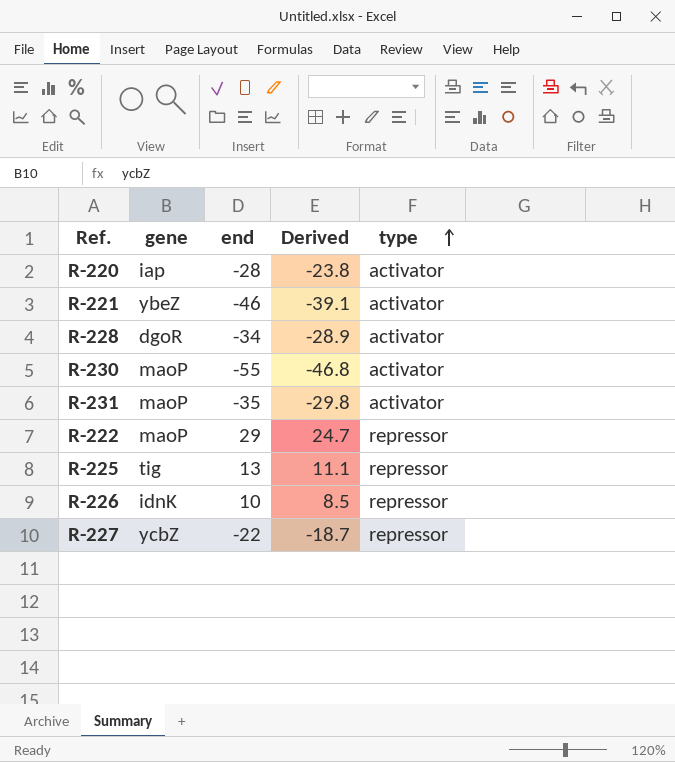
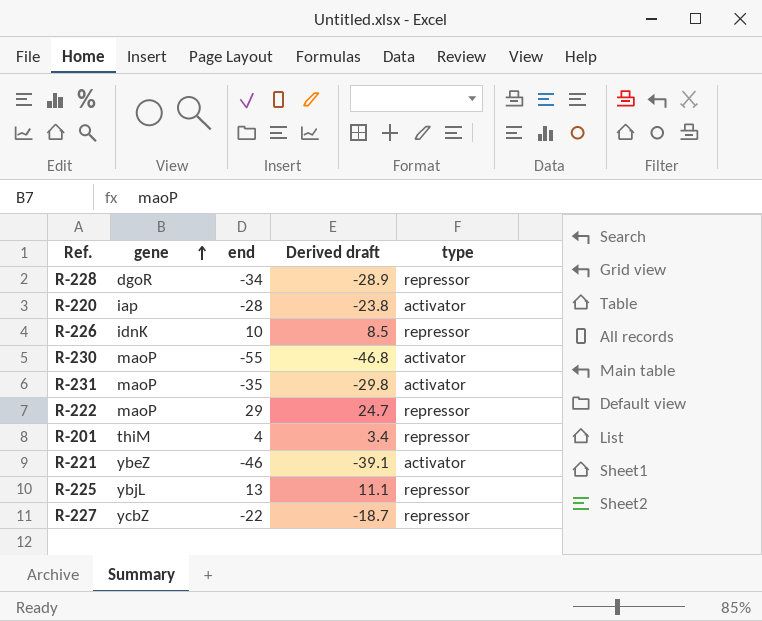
row order: type ascending -> gene ascending
column name: Derived -> Derived draft
R-228 | type: activator -> repressor
row R-201: none -> thiM | 4 | 3.4 | repressor
R-225 | gene: tig -> ybjL

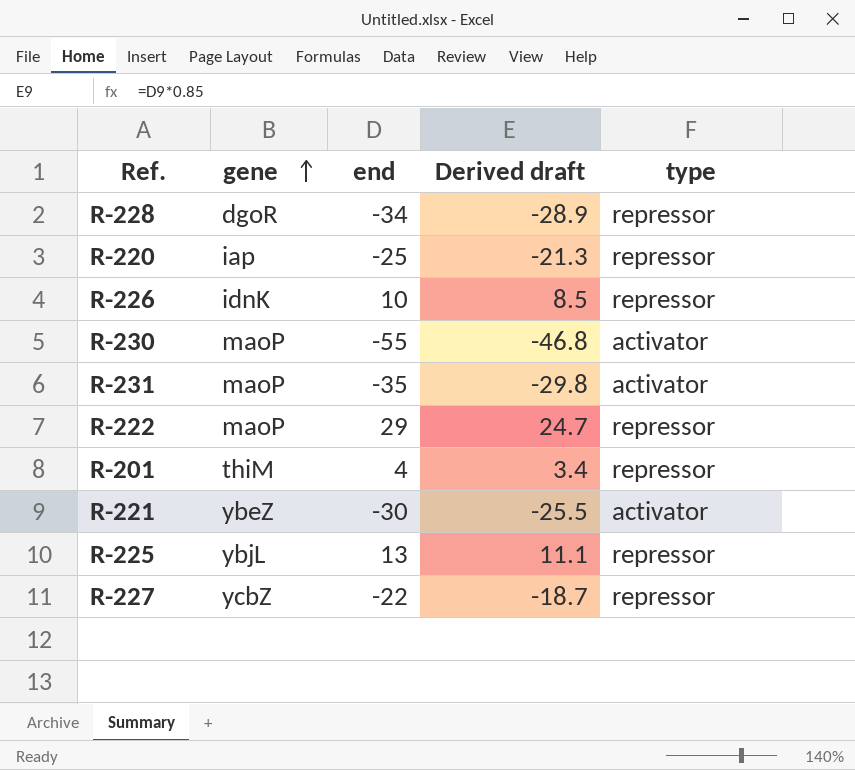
R-220 | end: -28 -> -25
R-220 | Derived draft: -23.8 -> -21.3
R-220 | type: activator -> repressor
R-221 | end: -46 -> -30
R-221 | Derived draft: -39.1 -> -25.5

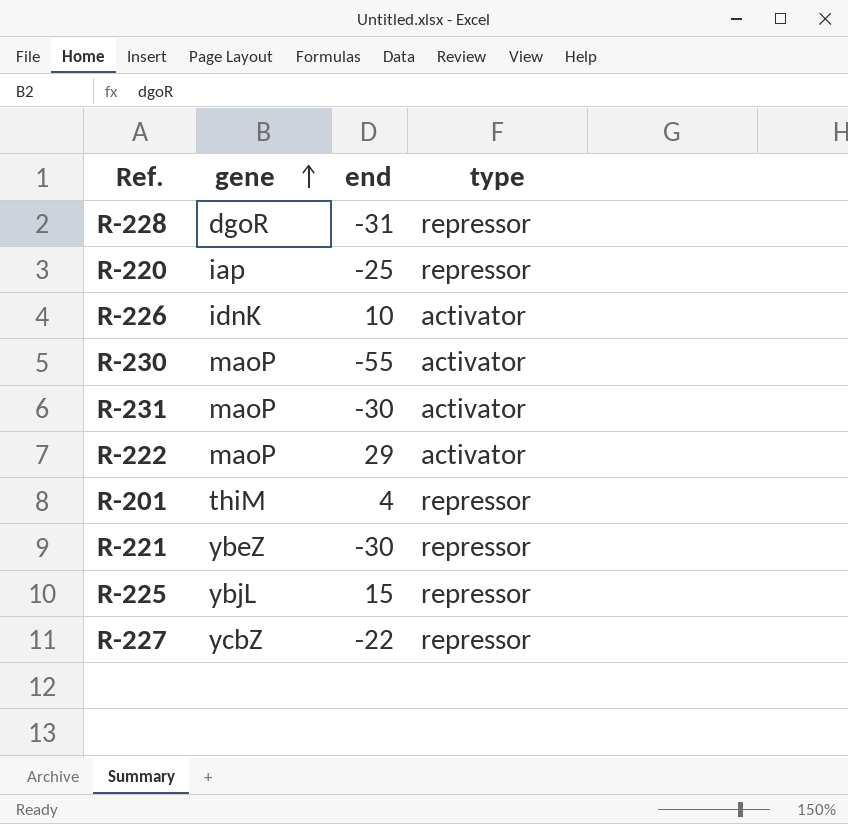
column Derived draft | formula: [end] * 0.85 -> none
R-228 | end: -34 -> -31
R-226 | type: repressor -> activator
R-231 | end: -35 -> -30
R-222 | type: repressor -> activator
R-221 | type: activator -> repressor
R-225 | end: 13 -> 15

